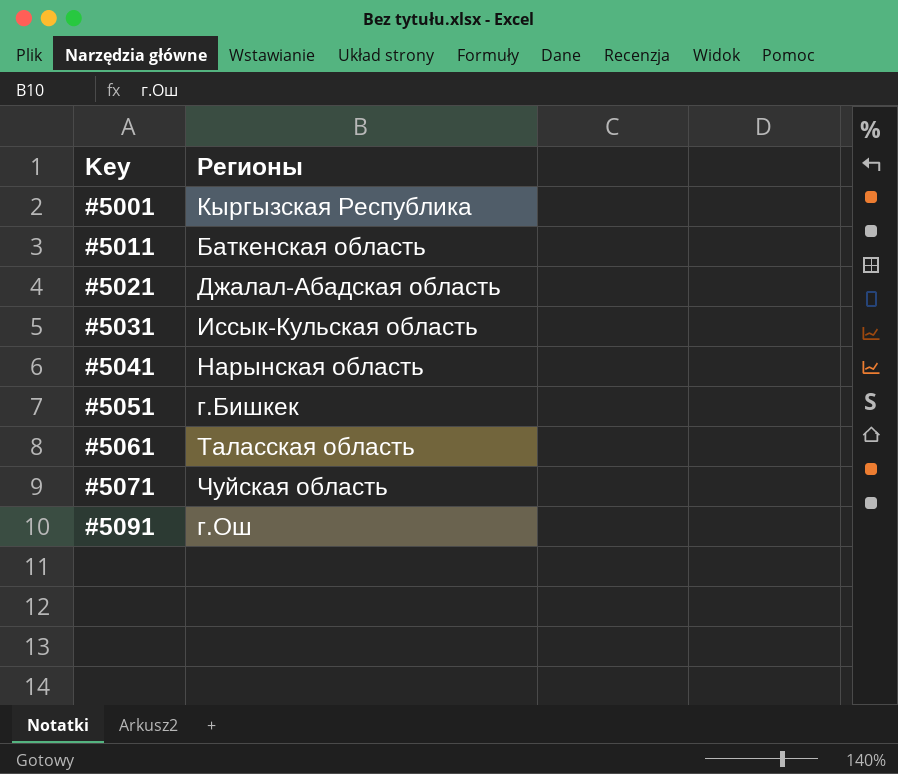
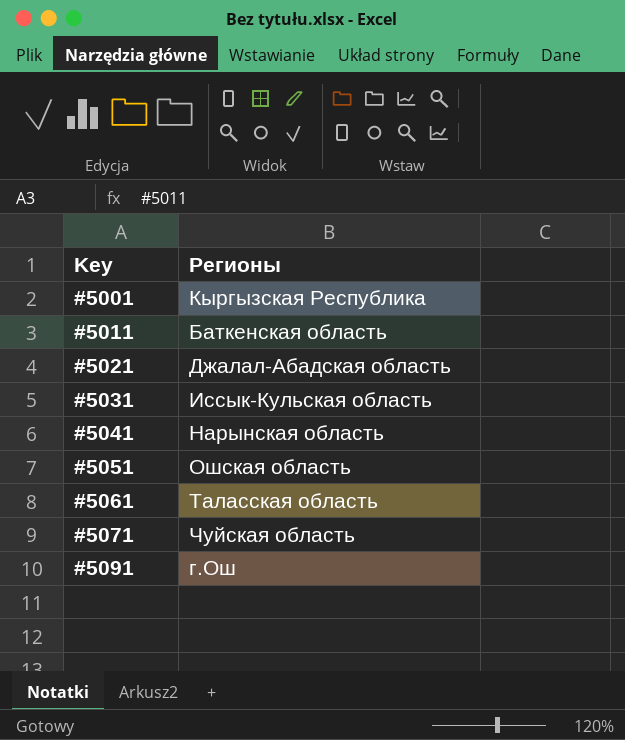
#5051 | Регионы: г.Бишкек -> Ошская область

